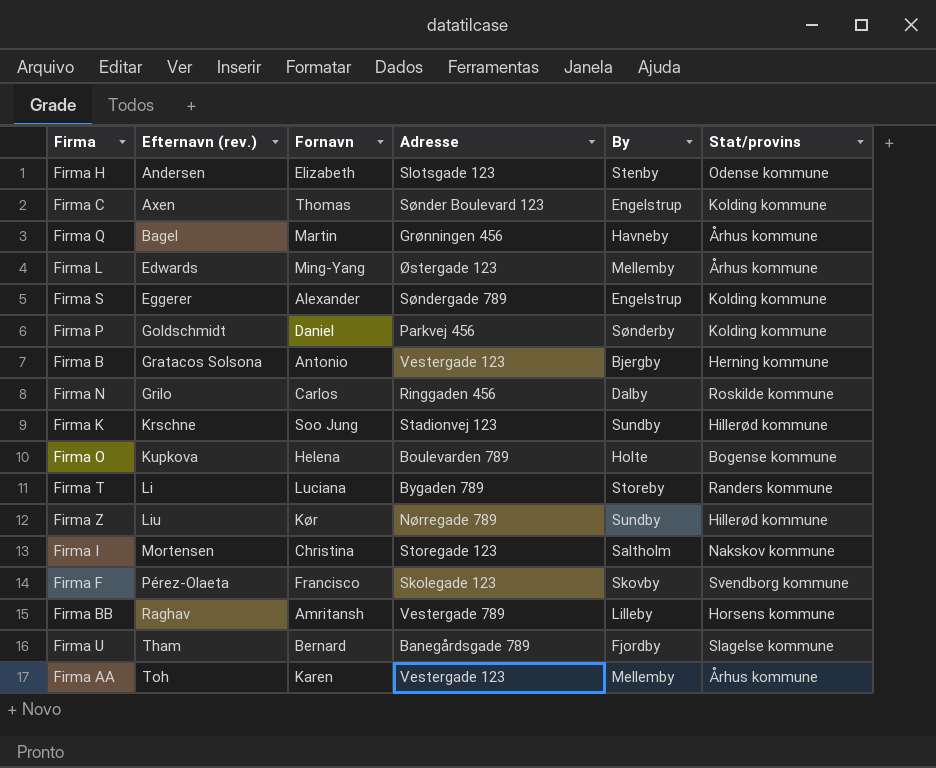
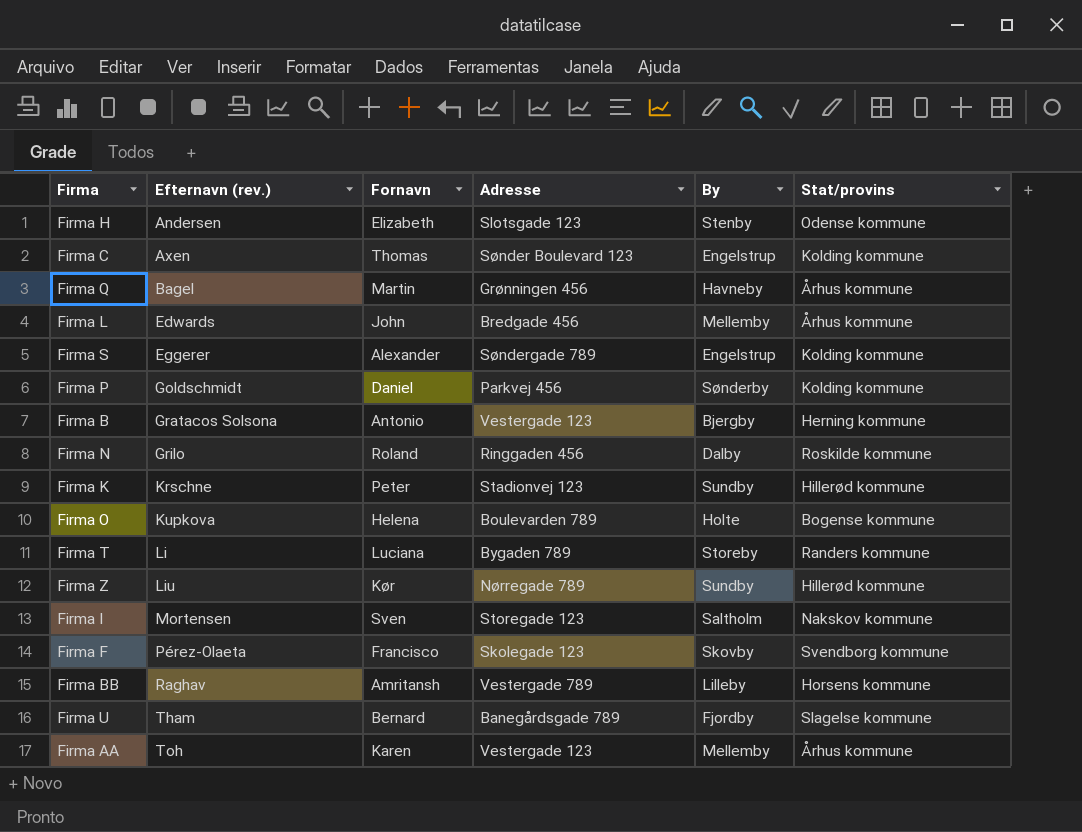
Firma L | Fornavn: Ming-Yang -> John
Firma L | Adresse: Østergade 123 -> Bredgade 456
Firma N | Fornavn: Carlos -> Roland
Firma K | Fornavn: Soo Jung -> Peter
Firma I | Fornavn: Christina -> Sven

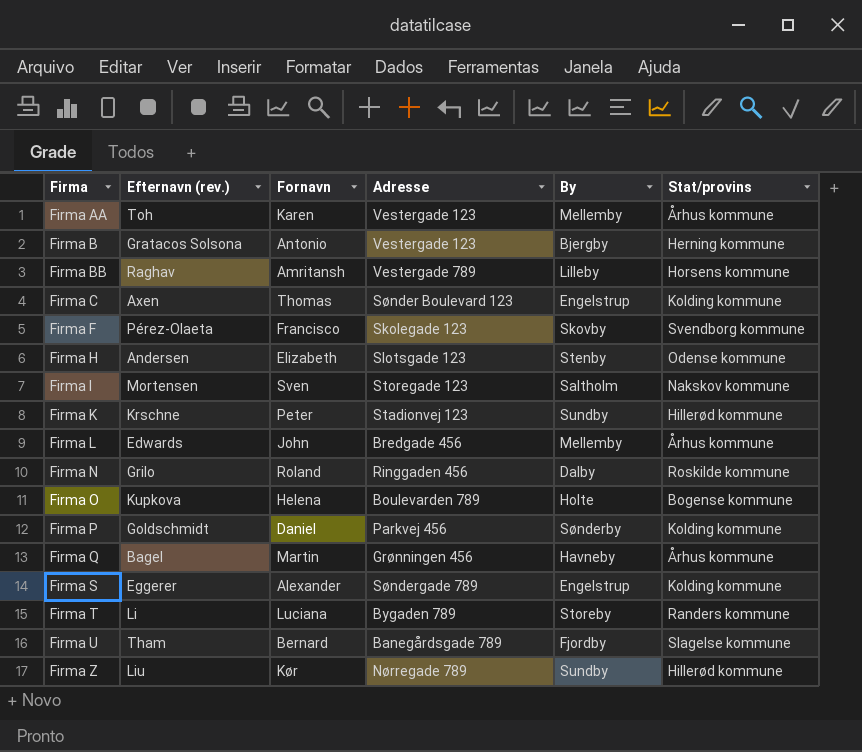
row order: Efternavn (rev.) ascending -> Firma ascending

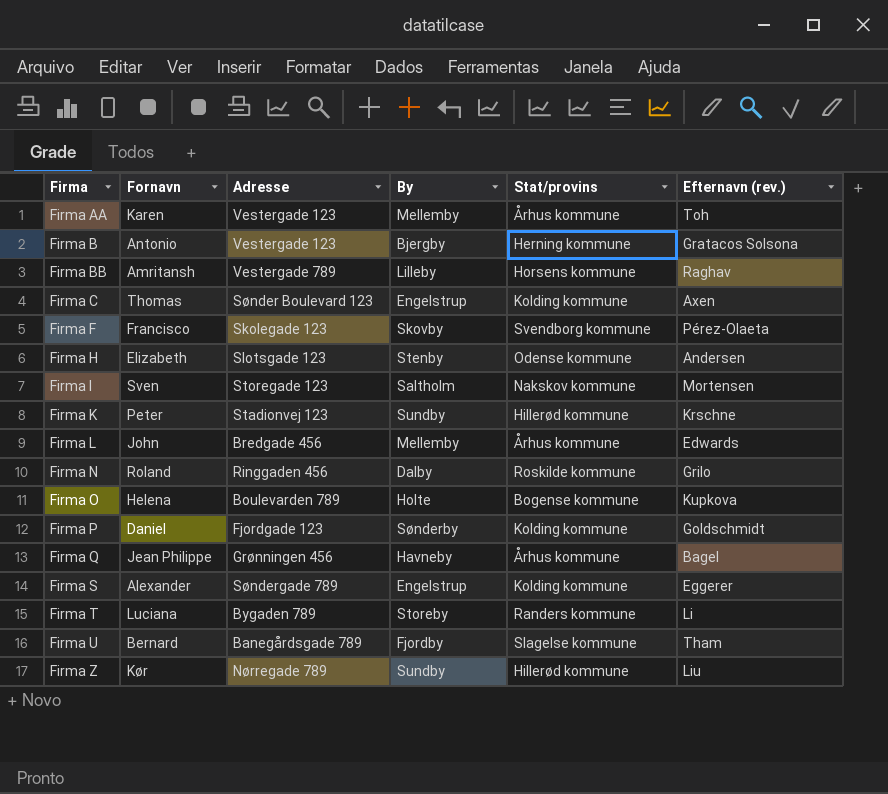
column Efternavn (rev.) | position: 2 -> 6
Firma P | Adresse: Parkvej 456 -> Fjordgade 123
Firma Q | Fornavn: Martin -> Jean Philippe

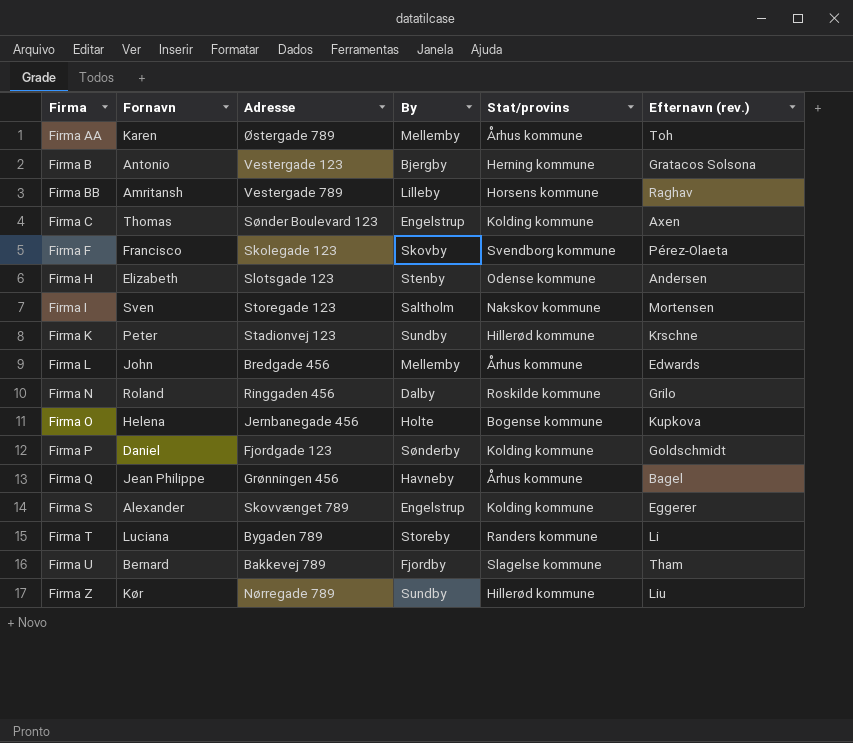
Firma AA | Adresse: Vestergade 123 -> Østergade 789
Firma O | Adresse: Boulevarden 789 -> Jernbanegade 456
Firma S | Adresse: Søndergade 789 -> Skovvænget 789
Firma U | Adresse: Banegårdsgade 789 -> Bakkevej 789

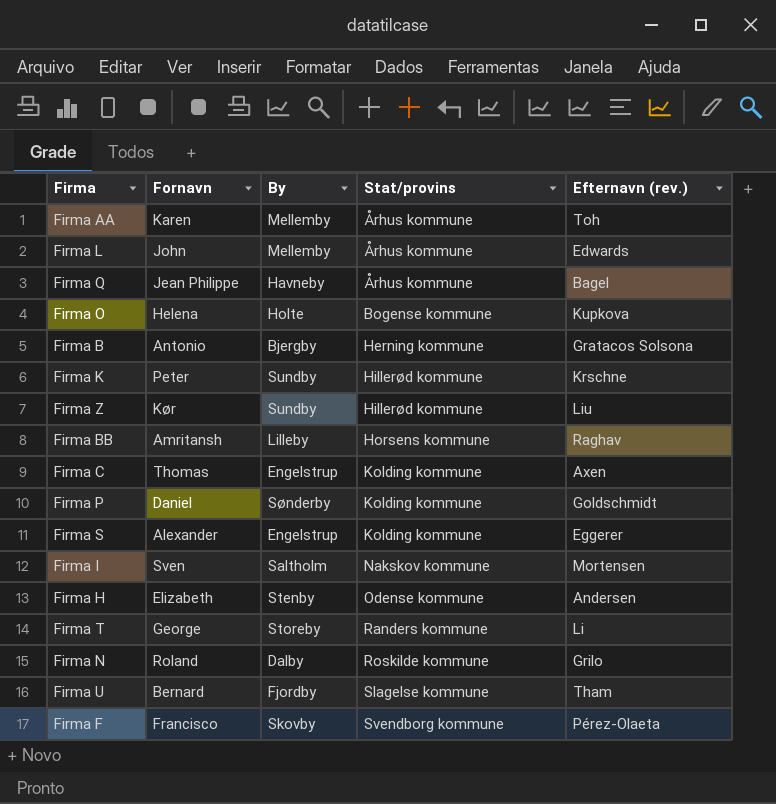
row order: Firma ascending -> Stat/provins ascending
column Adresse | position: 3 -> none
Firma T | Fornavn: Luciana -> George

